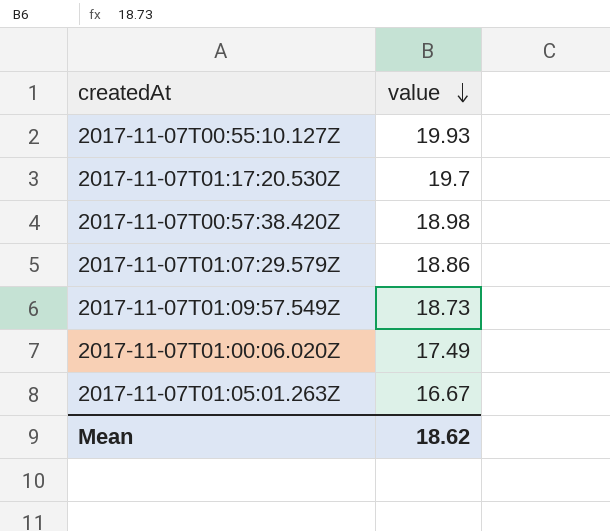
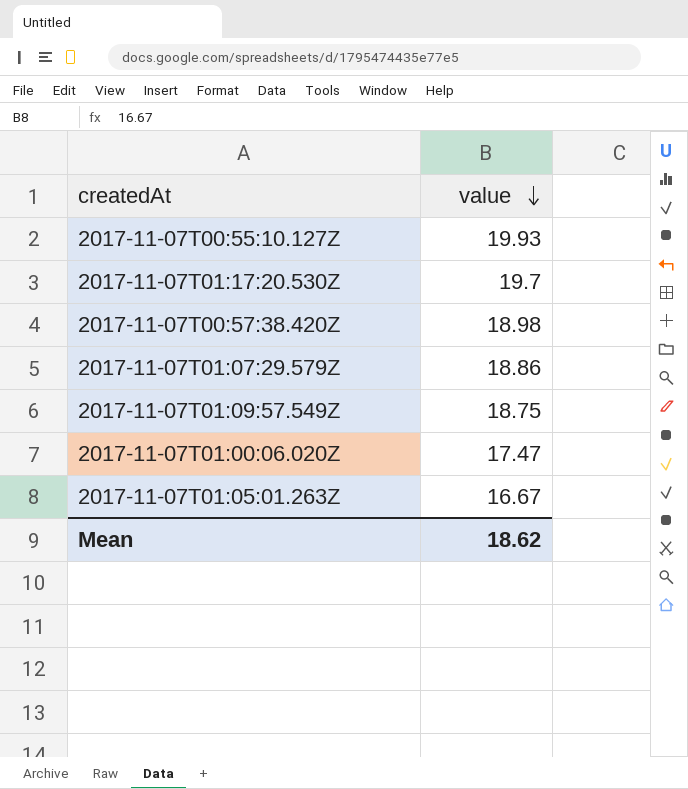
2017-11-07T01:09:57.549Z | value: 18.73 -> 18.75
2017-11-07T01:00:06.020Z | value: 17.49 -> 17.47

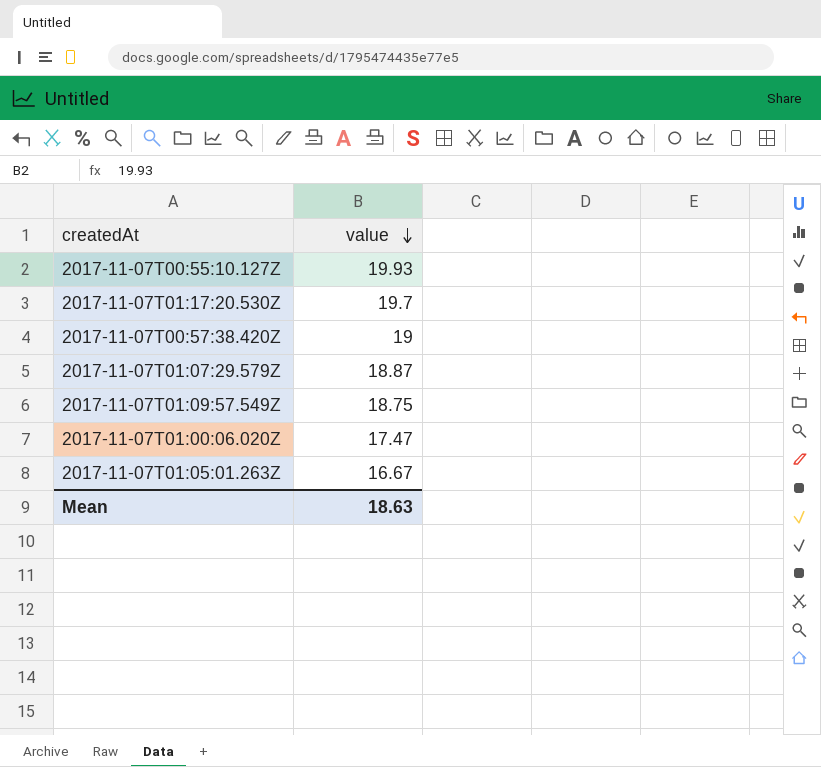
2017-11-07T00:57:38.420Z | value: 18.98 -> 19
2017-11-07T01:07:29.579Z | value: 18.86 -> 18.87
Mean | value: 18.62 -> 18.63

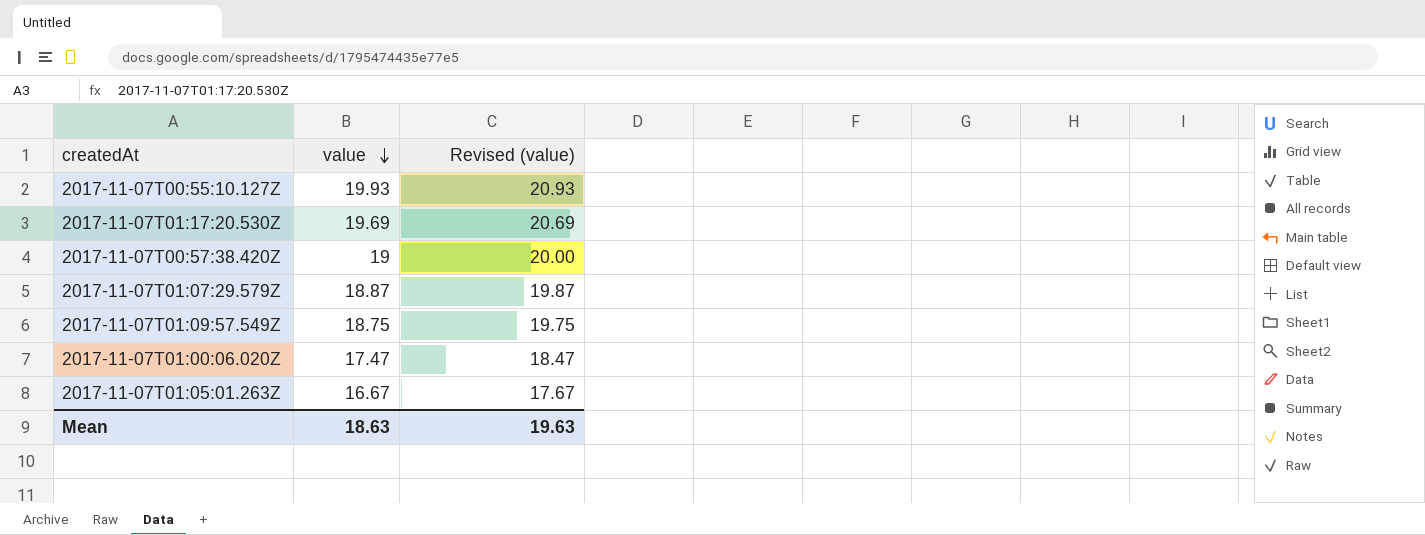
column Revised (value) | formula: none -> [value] + 1
2017-11-07T01:17:20.530Z | value: 19.7 -> 19.69

